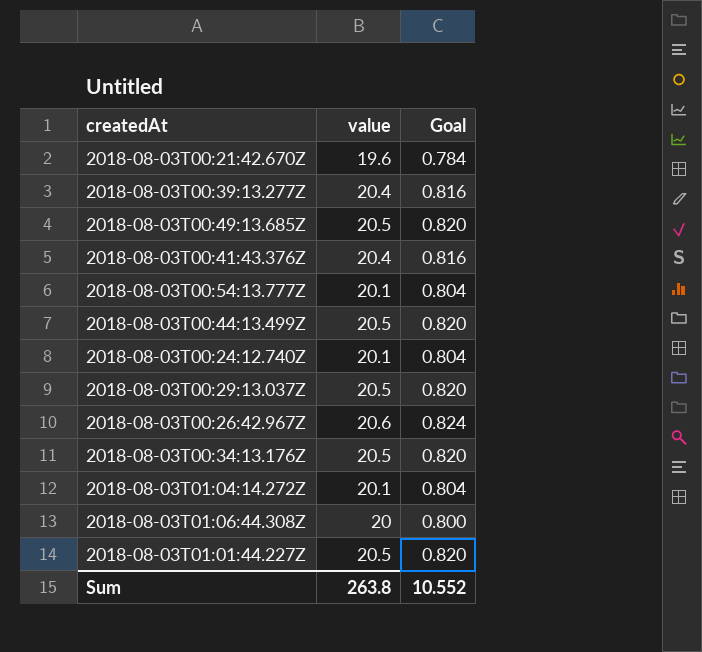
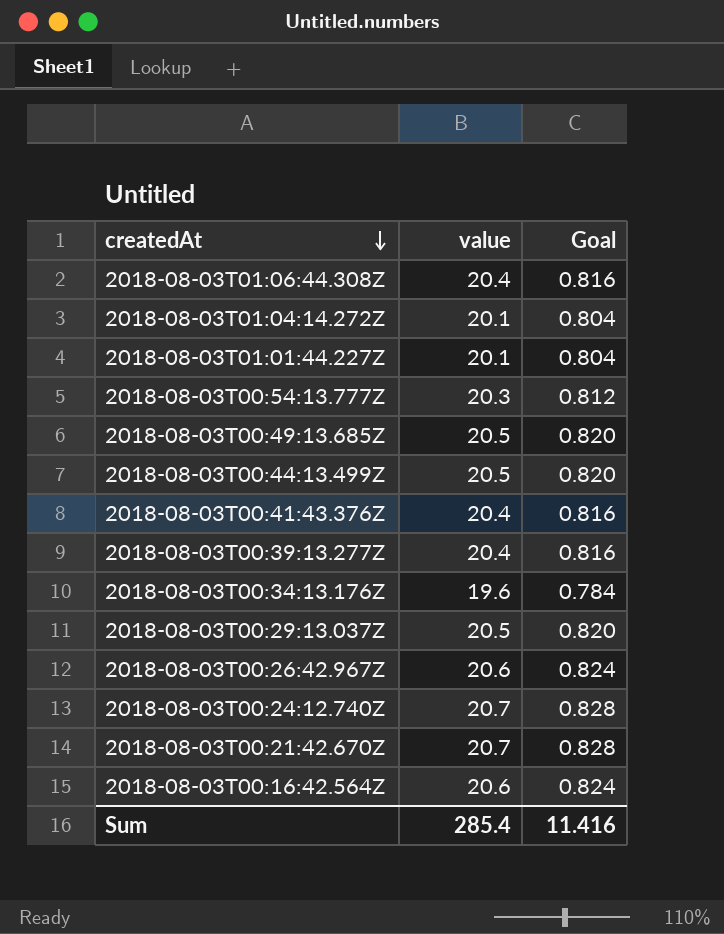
row order: none -> createdAt descending
2018-08-03T01:06:44.308Z | value: 20 -> 20.4
2018-08-03T01:06:44.308Z | Goal: 0.800 -> 0.816
2018-08-03T01:01:44.227Z | value: 20.5 -> 20.1
2018-08-03T01:01:44.227Z | Goal: 0.820 -> 0.804
2018-08-03T00:54:13.777Z | value: 20.1 -> 20.3
2018-08-03T00:54:13.777Z | Goal: 0.804 -> 0.812
2018-08-03T00:34:13.176Z | value: 20.5 -> 19.6
2018-08-03T00:34:13.176Z | Goal: 0.820 -> 0.784
2018-08-03T00:24:12.740Z | value: 20.1 -> 20.7
2018-08-03T00:24:12.740Z | Goal: 0.804 -> 0.828
2018-08-03T00:21:42.670Z | value: 19.6 -> 20.7
2018-08-03T00:21:42.670Z | Goal: 0.784 -> 0.828
row 2018-08-03T00:16:42.564Z: none -> 20.6 | 0.824
Sum | value: 263.8 -> 285.4
Sum | Goal: 10.552 -> 11.416

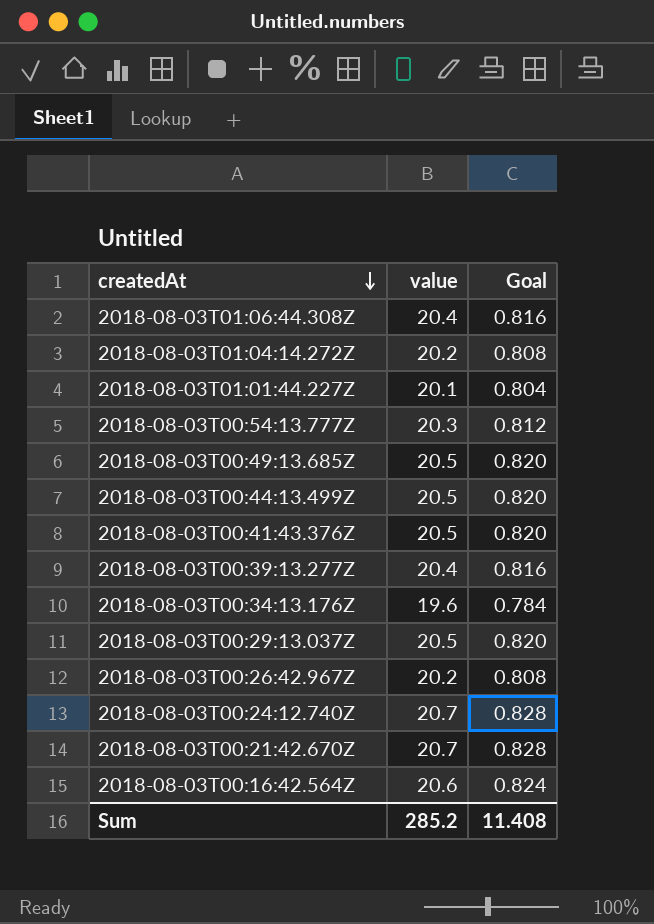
2018-08-03T01:04:14.272Z | value: 20.1 -> 20.2
2018-08-03T01:04:14.272Z | Goal: 0.804 -> 0.808
2018-08-03T00:41:43.376Z | value: 20.4 -> 20.5
2018-08-03T00:41:43.376Z | Goal: 0.816 -> 0.820
2018-08-03T00:26:42.967Z | value: 20.6 -> 20.2
2018-08-03T00:26:42.967Z | Goal: 0.824 -> 0.808
Sum | value: 285.4 -> 285.2
Sum | Goal: 11.416 -> 11.408

